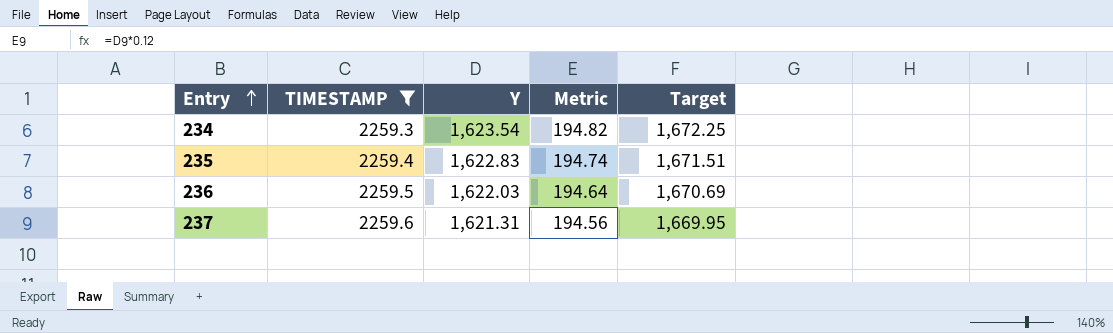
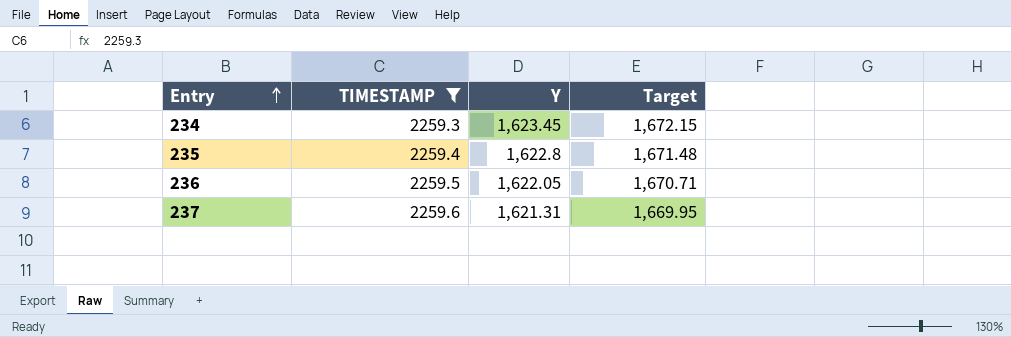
column Metric | formula: [Y] * 0.12 -> none
234 | Y: 1,623.54 -> 1,623.45
234 | Target: 1,672.25 -> 1,672.15
235 | Y: 1,622.83 -> 1,622.8
235 | Target: 1,671.51 -> 1,671.48
236 | Y: 1,622.03 -> 1,622.05
236 | Target: 1,670.69 -> 1,670.71

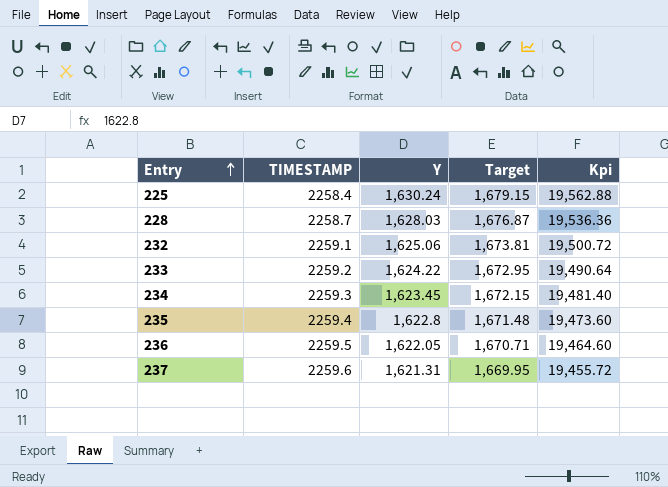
filter: TIMESTAMP >= 2259.3 -> none
column Kpi | formula: none -> [Y] * 12

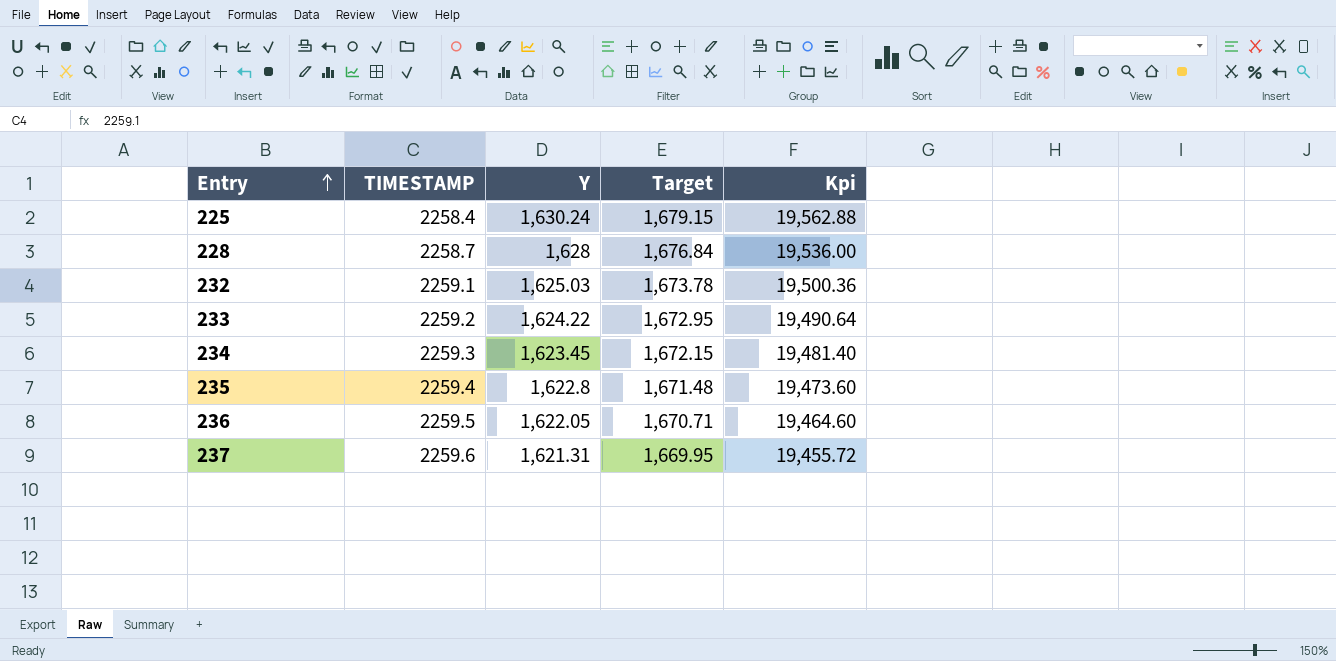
228 | Y: 1,628.03 -> 1,628
228 | Target: 1,676.87 -> 1,676.84
228 | Kpi: 19,536.36 -> 19,536.00
232 | Y: 1,625.06 -> 1,625.03
232 | Target: 1,673.81 -> 1,673.78
232 | Kpi: 19,500.72 -> 19,500.36

